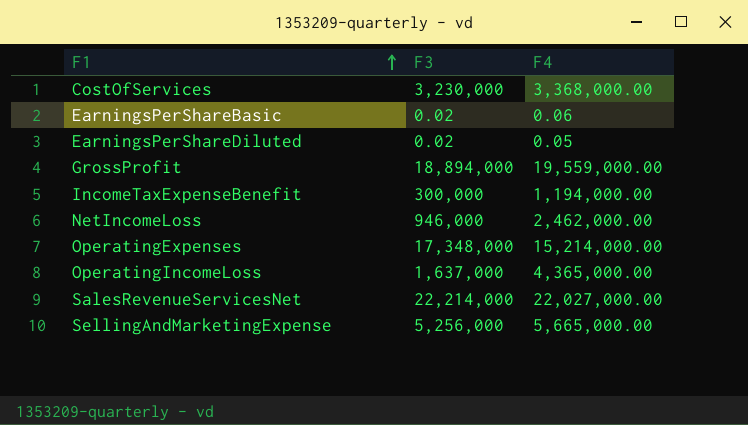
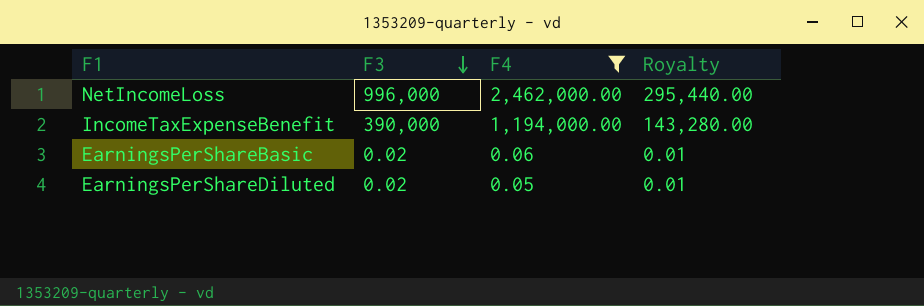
filter: none -> F4 <= 2,462,000.00
row order: F1 ascending -> F3 descending
column Royalty | formula: none -> [F4] * 0.12
NetIncomeLoss | F3: 946,000 -> 996,000
IncomeTaxExpenseBenefit | F3: 300,000 -> 390,000

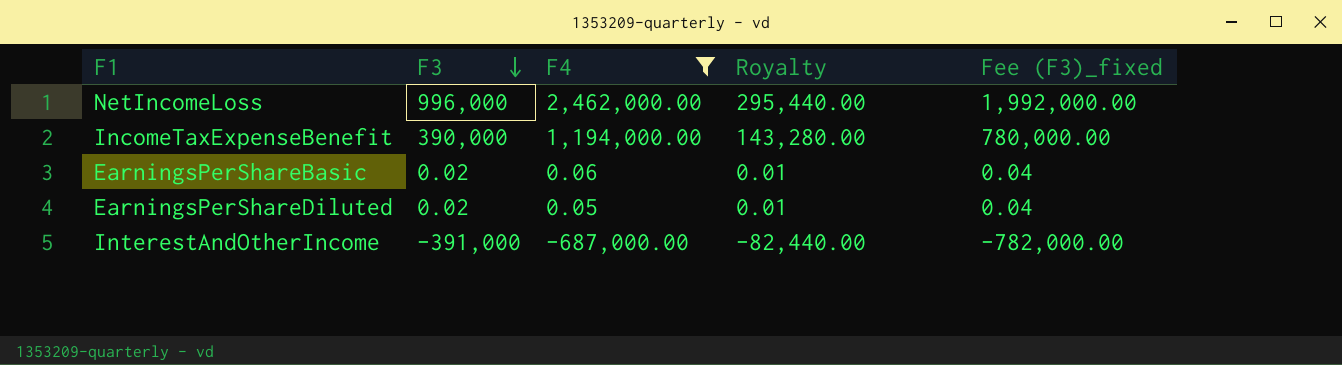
column Fee (F3)_fixed | formula: none -> [F3] * 2
row InterestAndOtherIncome: none -> -391,000 | -687,000.00 | -82,440.00 | -782,000.00

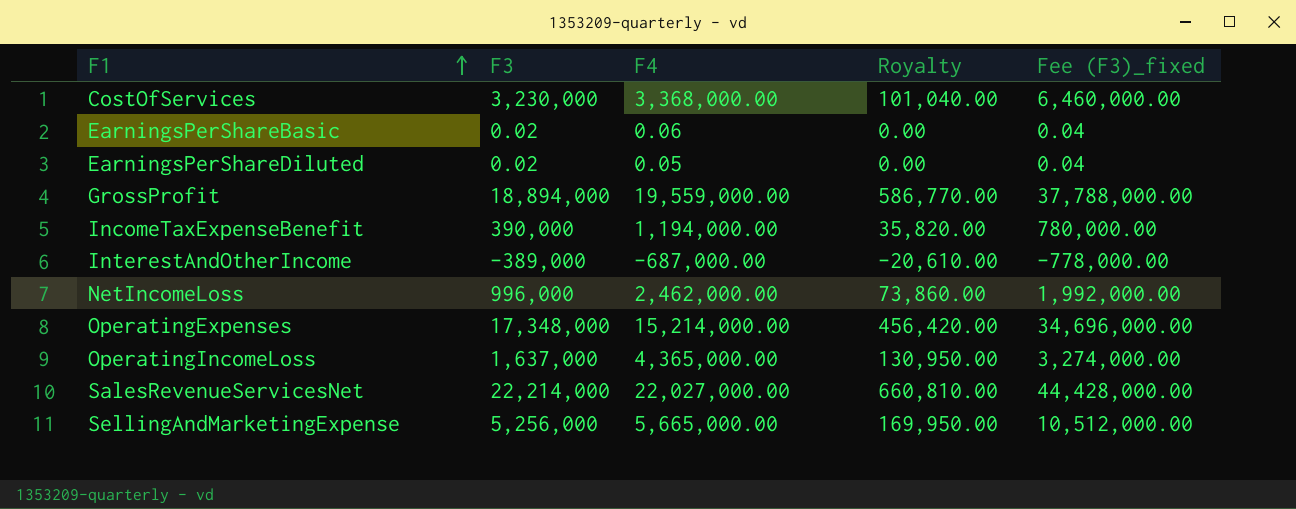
filter: F4 <= 2,462,000.00 -> none
row order: F3 descending -> F1 ascending
column Royalty | formula: [F4] * 0.12 -> [F4] * 0.03
InterestAndOtherIncome | F3: -391,000 -> -389,000
InterestAndOtherIncome | Fee (F3)_fixed: -782,000.00 -> -778,000.00

